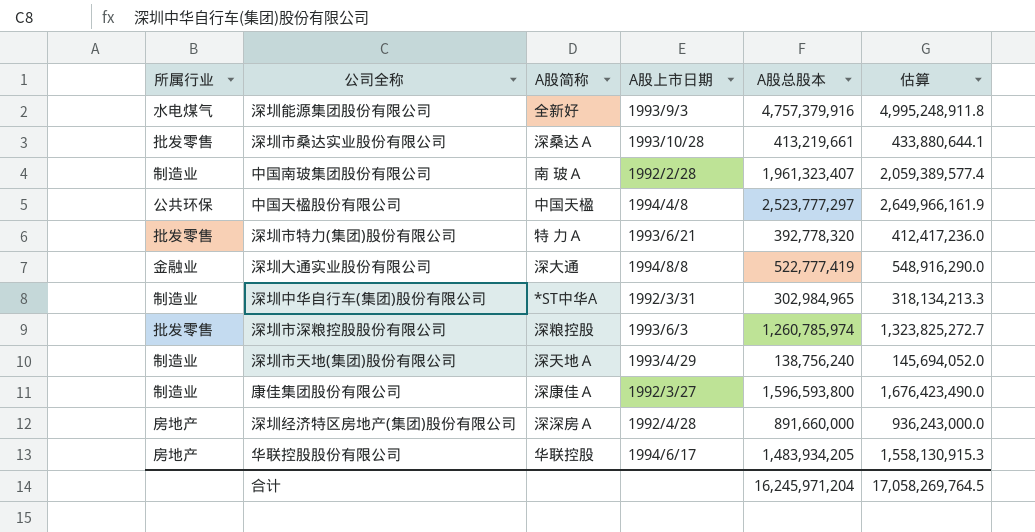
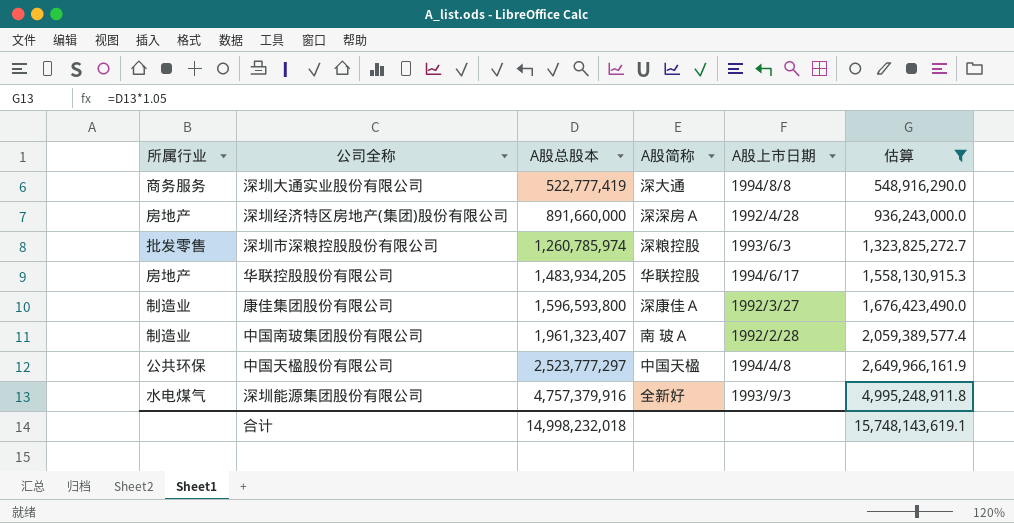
filter: none -> 估算 >= 548,916,290.0
row order: none -> A股总股本 ascending
column A股总股本 | position: 5 -> 3
深圳大通实业股份有限公司 | 所属行业: 金融业 -> 商务服务
合计 | A股总股本: 16,245,971,204 -> 14,998,232,018
合计 | 估算: 17,058,269,764.5 -> 15,748,143,619.1

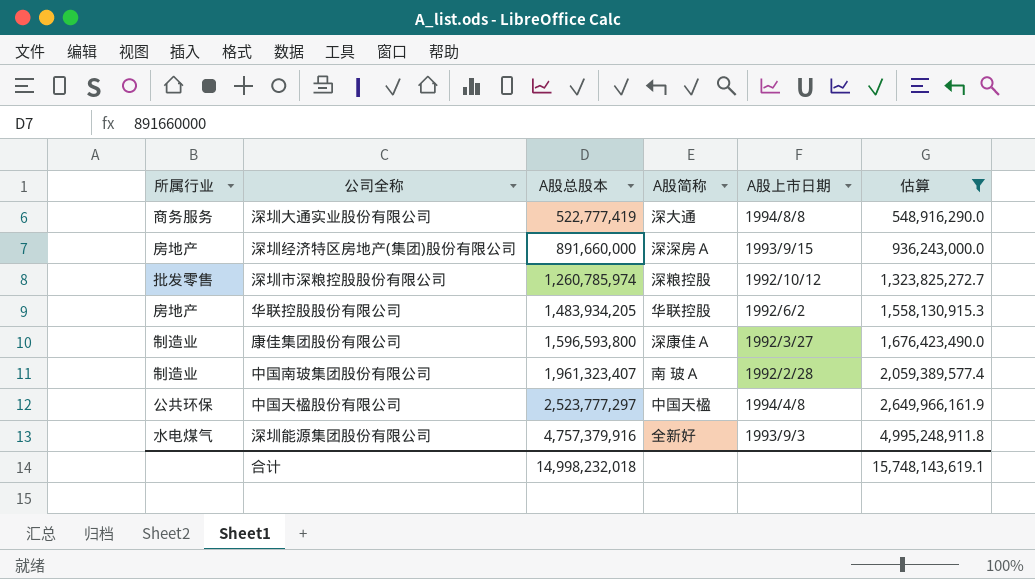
深圳经济特区房地产(集团)股份有限公司 | A股上市日期: 1992/4/28 -> 1993/9/15
深圳市深粮控股股份有限公司 | A股上市日期: 1993/6/3 -> 1992/10/12
华联控股股份有限公司 | A股上市日期: 1994/6/17 -> 1992/6/2

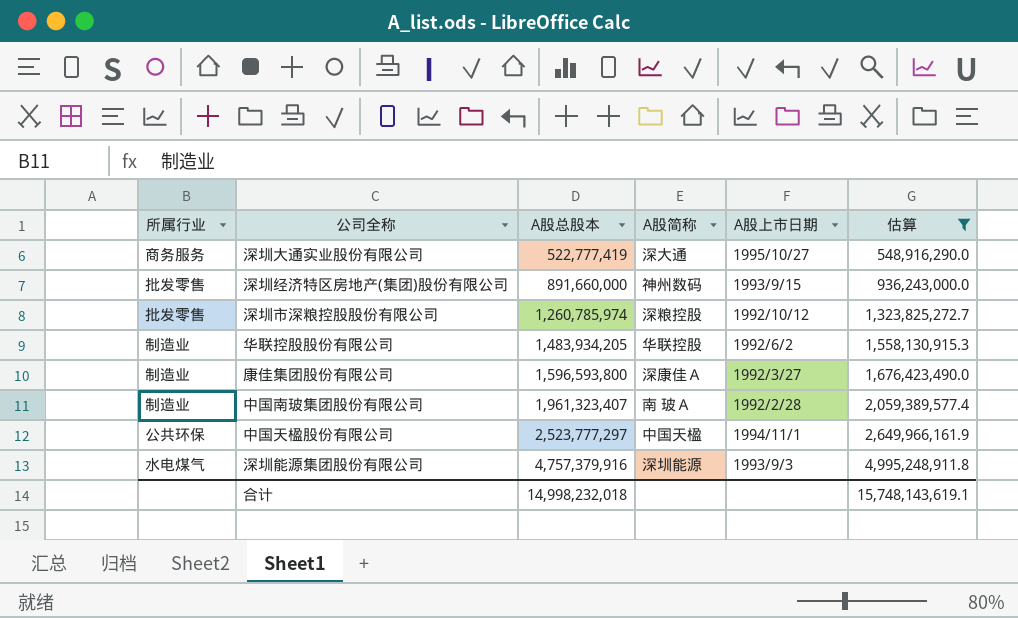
深圳大通实业股份有限公司 | A股上市日期: 1994/8/8 -> 1995/10/27
深圳经济特区房地产(集团)股份有限公司 | 所属行业: 房地产 -> 批发零售
深圳经济特区房地产(集团)股份有限公司 | A股简称: 深深房Ａ -> 神州数码
华联控股股份有限公司 | 所属行业: 房地产 -> 制造业
中国天楹股份有限公司 | A股上市日期: 1994/4/8 -> 1994/11/1
深圳能源集团股份有限公司 | A股简称: 全新好 -> 深圳能源

